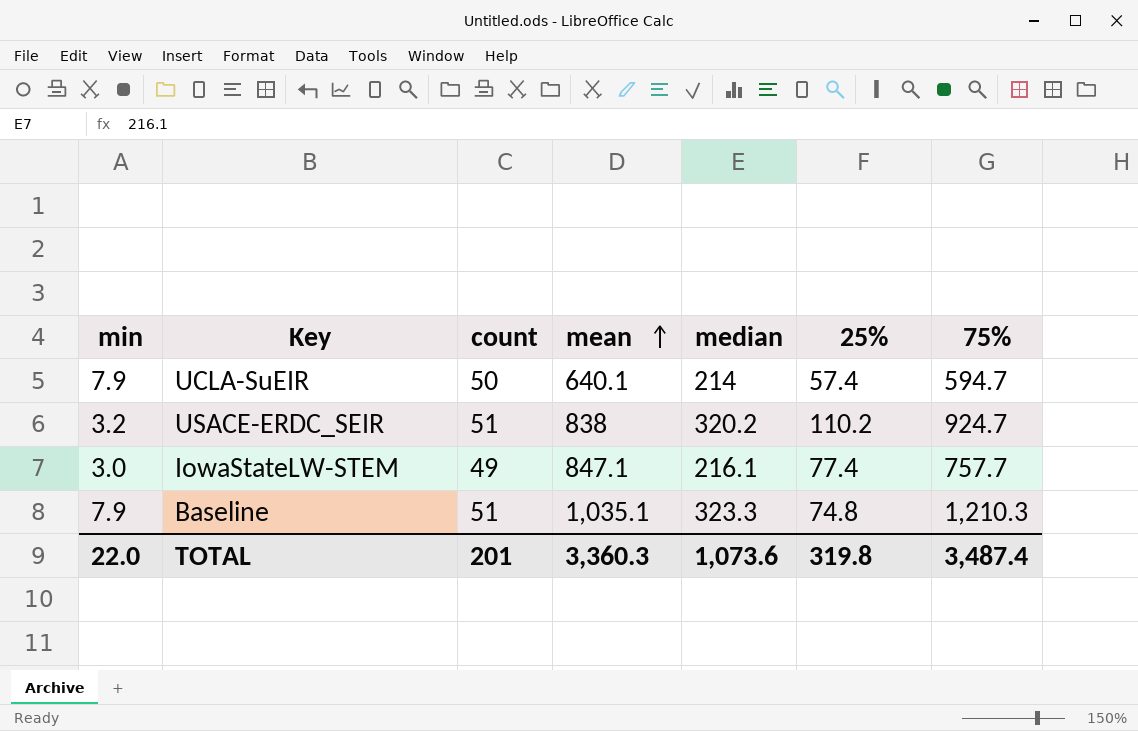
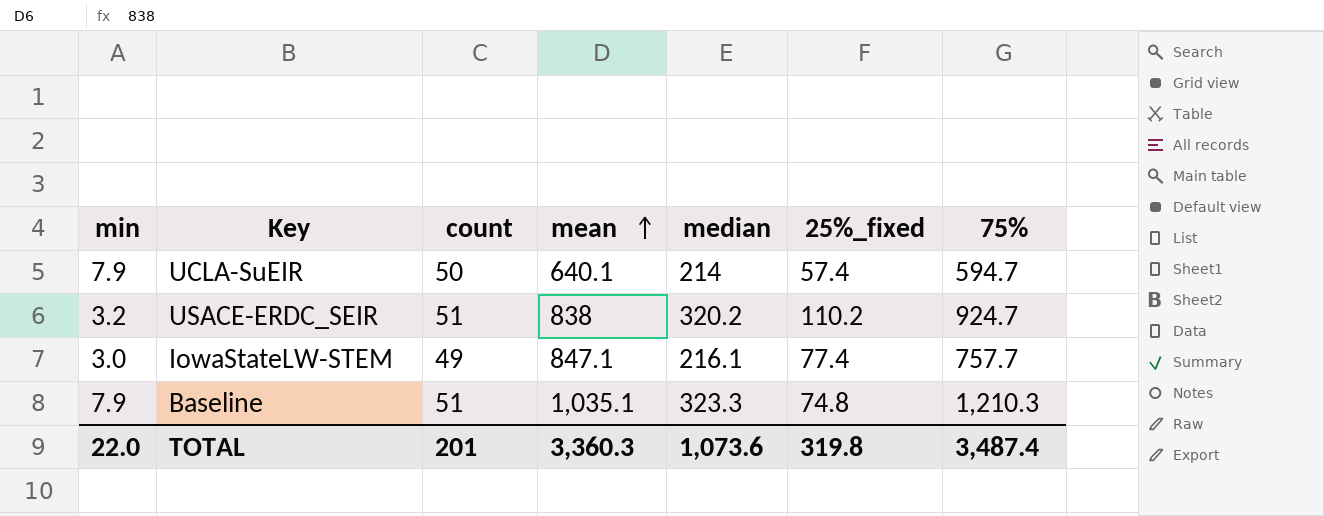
column name: 25% -> 25%_fixed

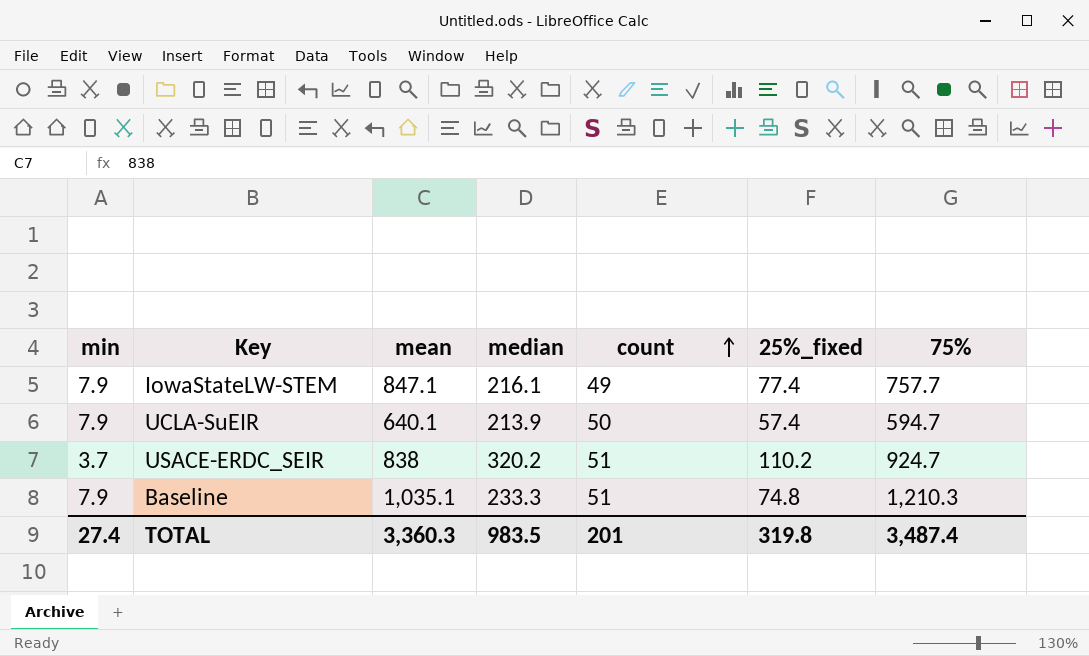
row order: mean ascending -> count ascending
column count | position: 3 -> 5
IowaStateLW-STEM | min: 3.0 -> 7.9
UCLA-SuEIR | median: 214 -> 213.9
USACE-ERDC_SEIR | min: 3.2 -> 3.7
Baseline | median: 323.3 -> 233.3
TOTAL | min: 22.0 -> 27.4
TOTAL | median: 1,073.6 -> 983.5

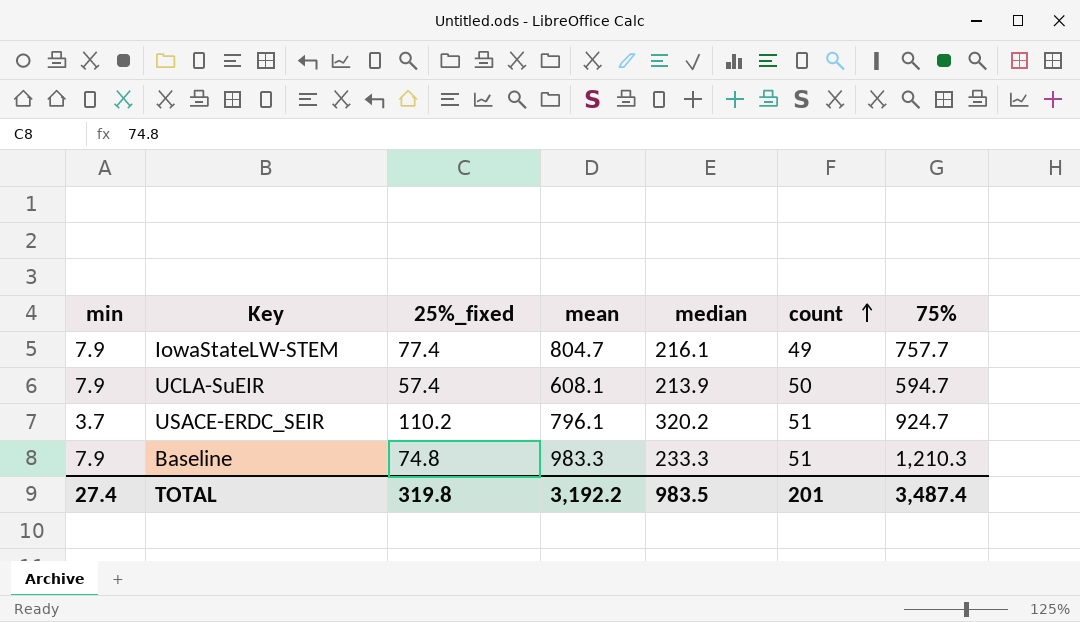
column 25%_fixed | position: 6 -> 3
IowaStateLW-STEM | mean: 847.1 -> 804.7
UCLA-SuEIR | mean: 640.1 -> 608.1
USACE-ERDC_SEIR | mean: 838 -> 796.1
Baseline | mean: 1,035.1 -> 983.3
TOTAL | mean: 3,360.3 -> 3,192.2

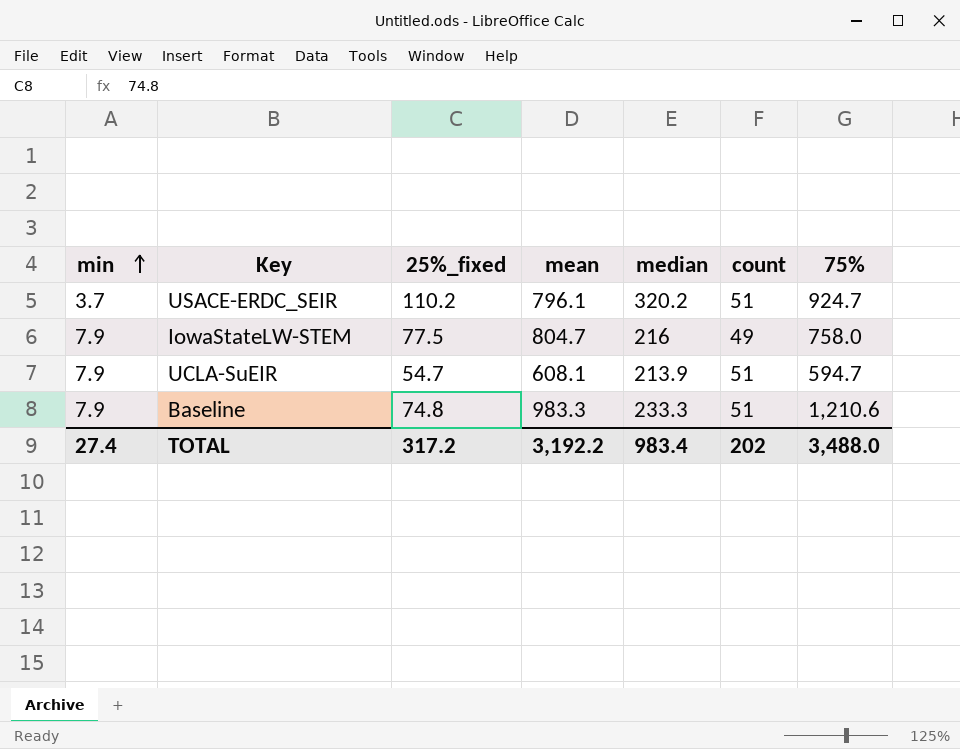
row order: count ascending -> min ascending
IowaStateLW-STEM | 25%_fixed: 77.4 -> 77.5
IowaStateLW-STEM | median: 216.1 -> 216
IowaStateLW-STEM | 75%: 757.7 -> 758.0
UCLA-SuEIR | 25%_fixed: 57.4 -> 54.7
UCLA-SuEIR | count: 50 -> 51
Baseline | 75%: 1,210.3 -> 1,210.6
TOTAL | 25%_fixed: 319.8 -> 317.2
TOTAL | median: 983.5 -> 983.4
TOTAL | count: 201 -> 202
TOTAL | 75%: 3,487.4 -> 3,488.0

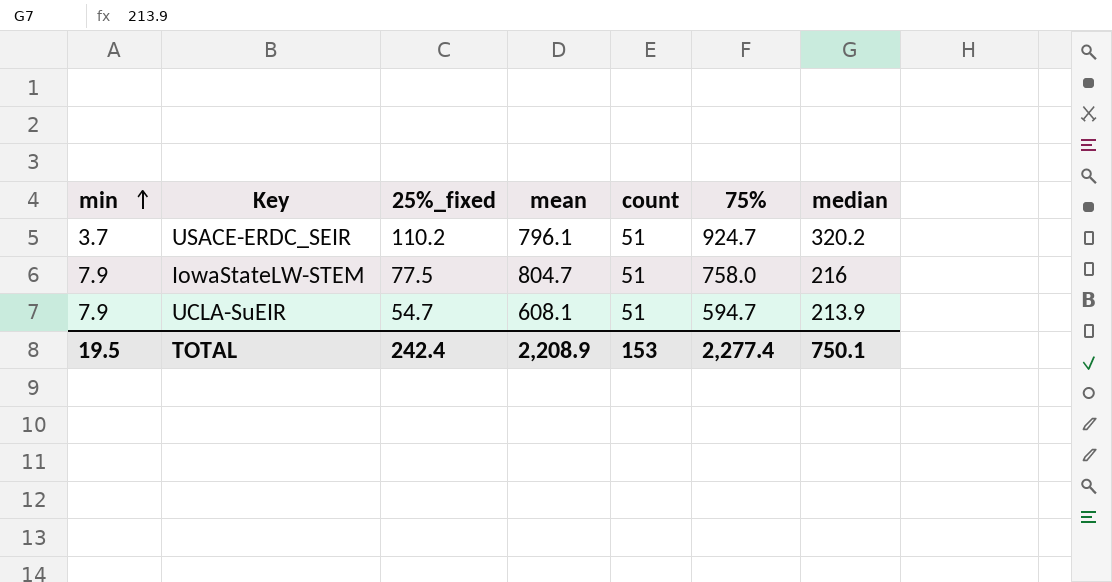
column median | position: 5 -> 7
row Baseline: 7.9 | 74.8 | 983.3 | 233.3 | 51 | 1,210.6 -> none
IowaStateLW-STEM | count: 49 -> 51
TOTAL | min: 27.4 -> 19.5
TOTAL | 25%_fixed: 317.2 -> 242.4
TOTAL | mean: 3,192.2 -> 2,208.9
TOTAL | count: 202 -> 153
TOTAL | 75%: 3,488.0 -> 2,277.4
TOTAL | median: 983.4 -> 750.1

